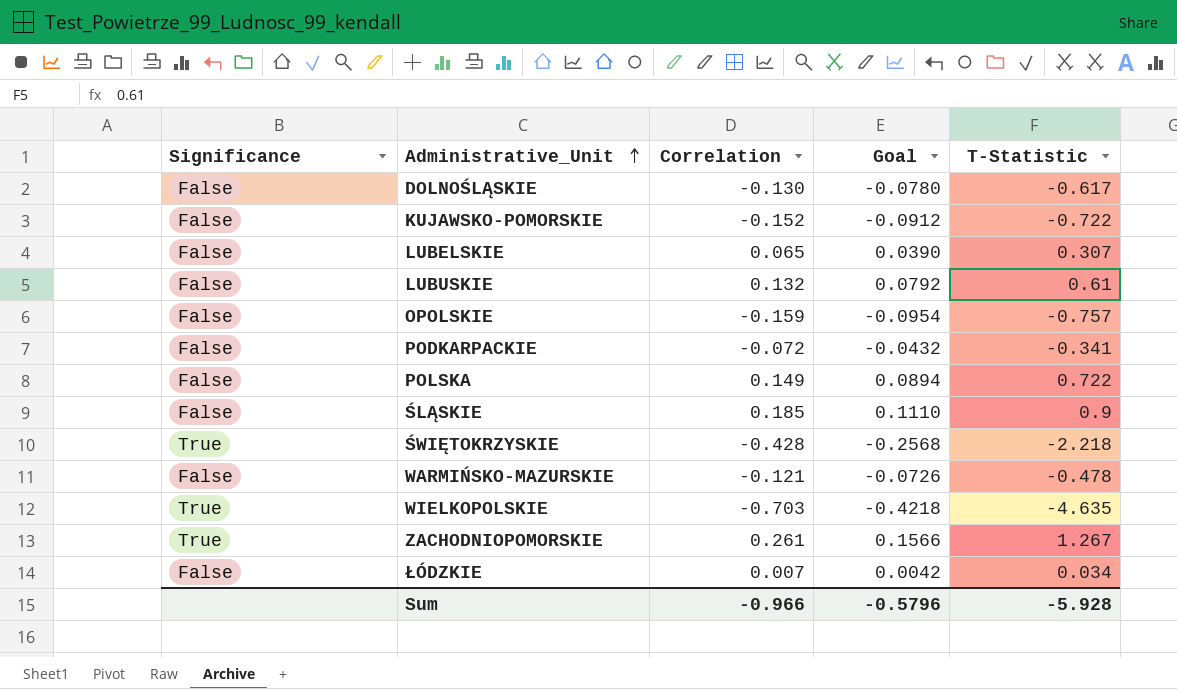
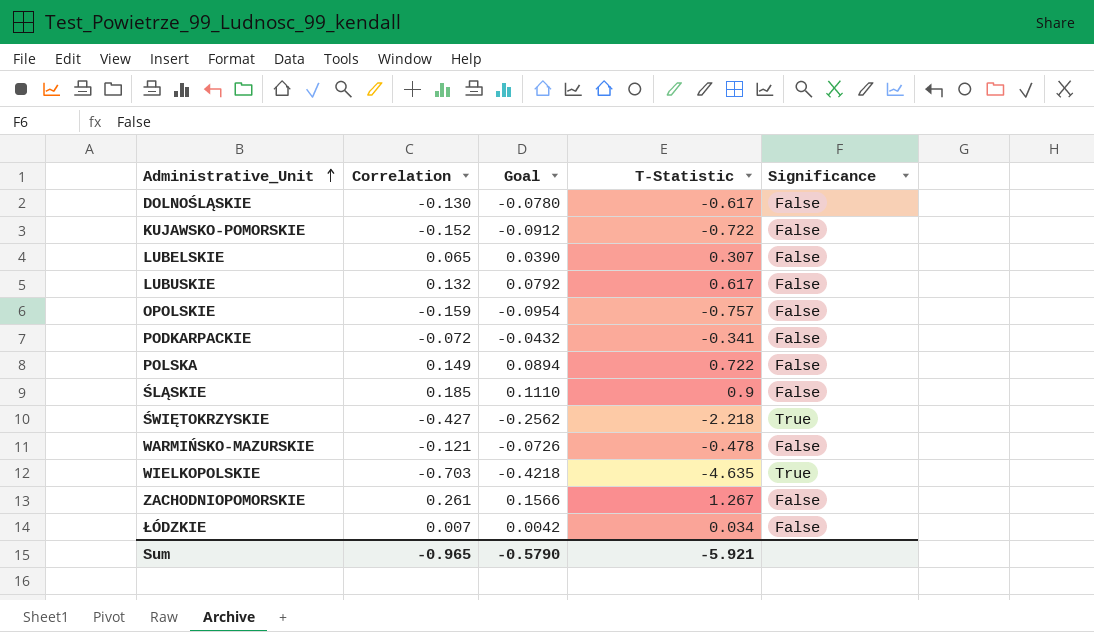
column Significance | position: 1 -> 5
LUBUSKIE | T-Statistic: 0.61 -> 0.617
ŚWIĘTOKRZYSKIE | Correlation: -0.428 -> -0.427
ŚWIĘTOKRZYSKIE | Goal: -0.2568 -> -0.2562
ZACHODNIOPOMORSKIE | Significance: True -> False
Sum | Correlation: -0.966 -> -0.965
Sum | Goal: -0.5796 -> -0.5790
Sum | T-Statistic: -5.928 -> -5.921

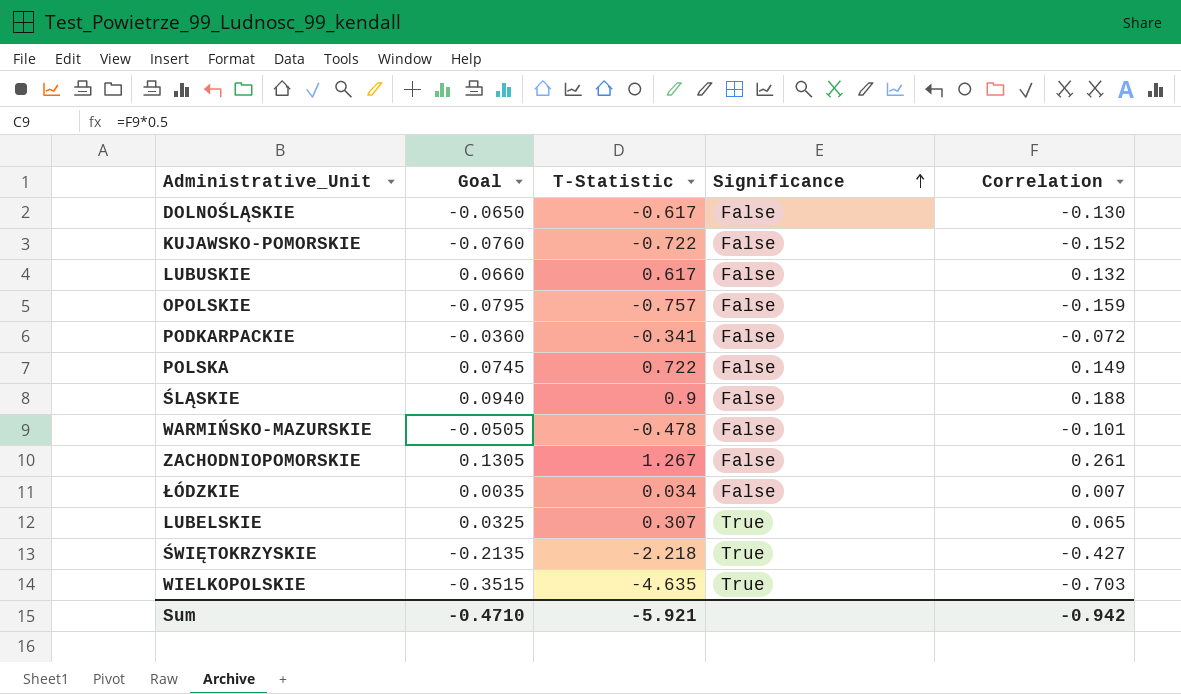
row order: Administrative_Unit ascending -> Significance ascending
column Goal | formula: [Correlation] * 0.6 -> [Correlation] * 0.5
column Correlation | position: 2 -> 5
ŚLĄSKIE | Correlation: 0.185 -> 0.188
WARMIŃSKO-MAZURSKIE | Correlation: -0.121 -> -0.101
LUBELSKIE | Significance: False -> True
Sum | Goal: -0.5790 -> -0.4710
Sum | Correlation: -0.965 -> -0.942

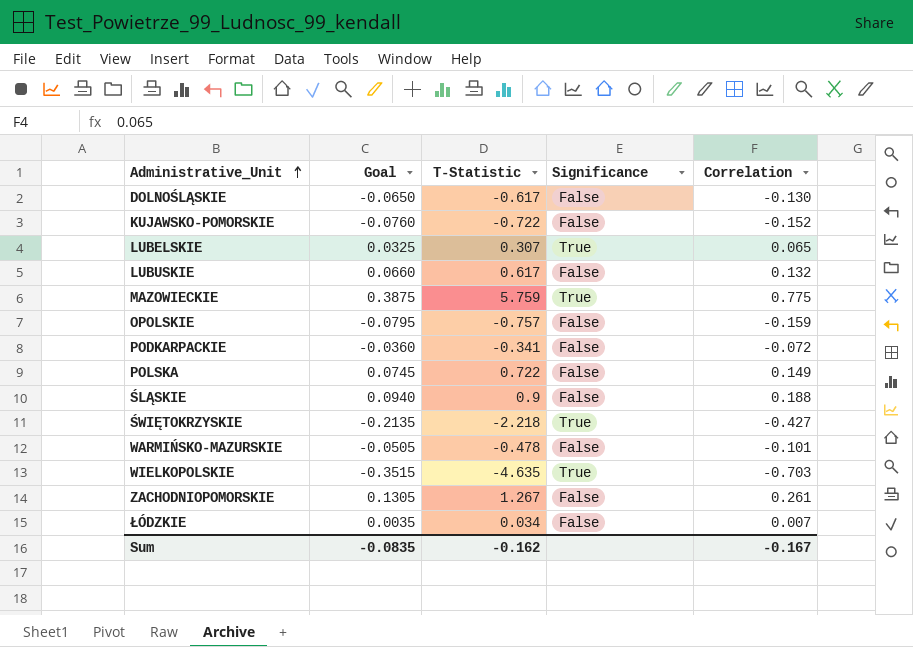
row order: Significance ascending -> Administrative_Unit ascending
row MAZOWIECKIE: none -> 0.3875 | 5.759 | True | 0.775
Sum | Goal: -0.4710 -> -0.0835
Sum | T-Statistic: -5.921 -> -0.162
Sum | Correlation: -0.942 -> -0.167

